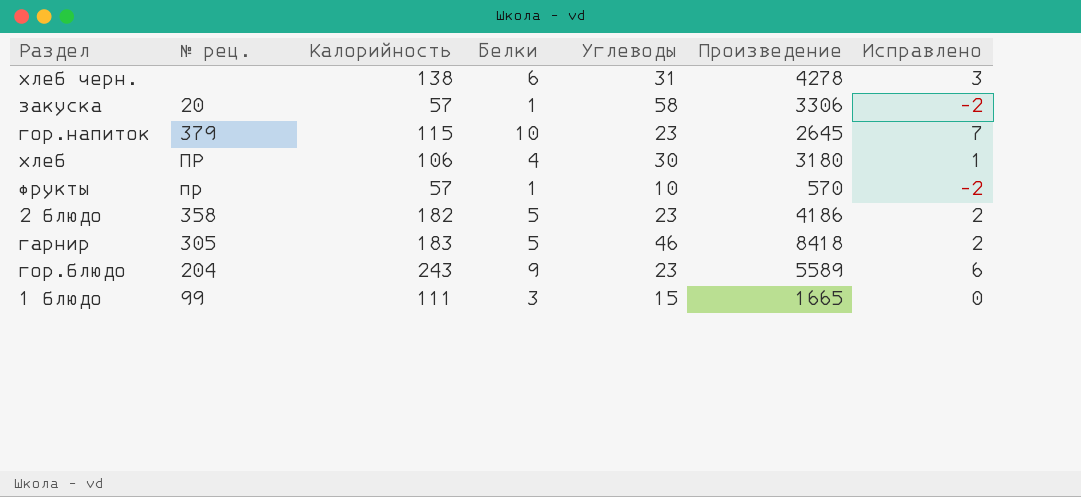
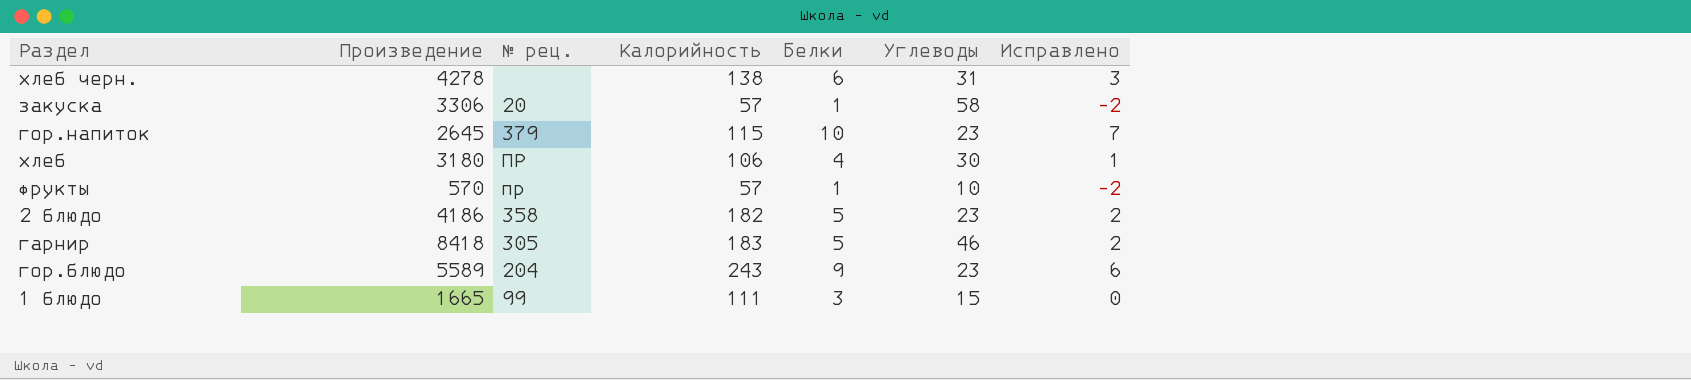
column Произведение | position: 6 -> 2

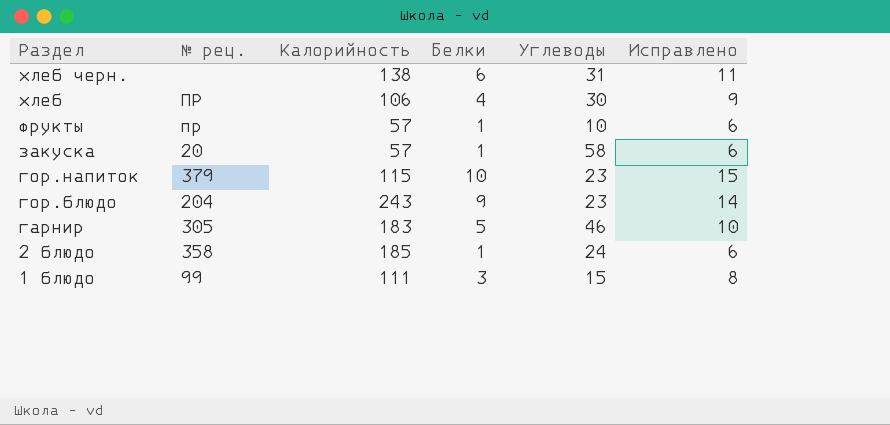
row order: none -> Раздел descending
column Произведение | formula: [Калорийность] * [Углеводы] -> none
column Исправлено | formula: [Белки] - 3 -> [Белки] + 5
2 блюдо | Калорийность: 182 -> 185
2 блюдо | Белки: 5 -> 1
2 блюдо | Углеводы: 23 -> 24

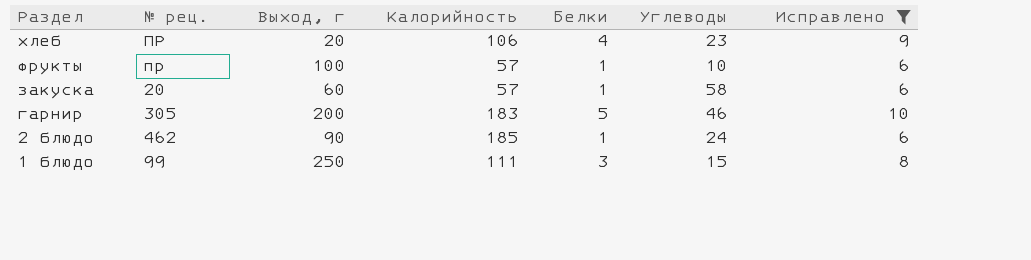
filter: none -> Исправлено <= 10
column Выход, г | position: none -> 3
хлеб | Углеводы: 30 -> 23
2 блюдо | № рец.: 358 -> 462

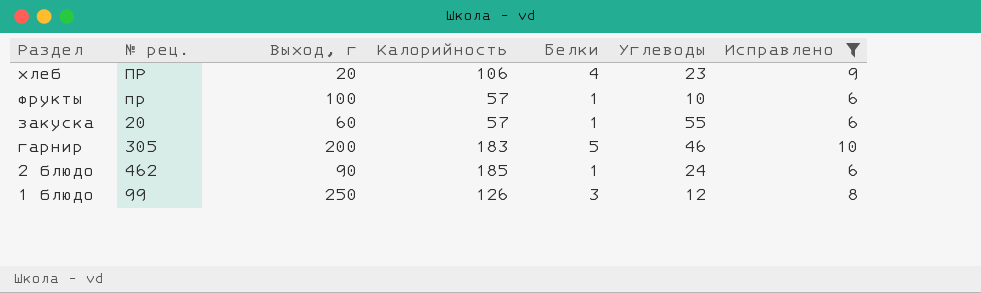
закуска | Углеводы: 58 -> 55
1 блюдо | Калорийность: 111 -> 126
1 блюдо | Углеводы: 15 -> 12

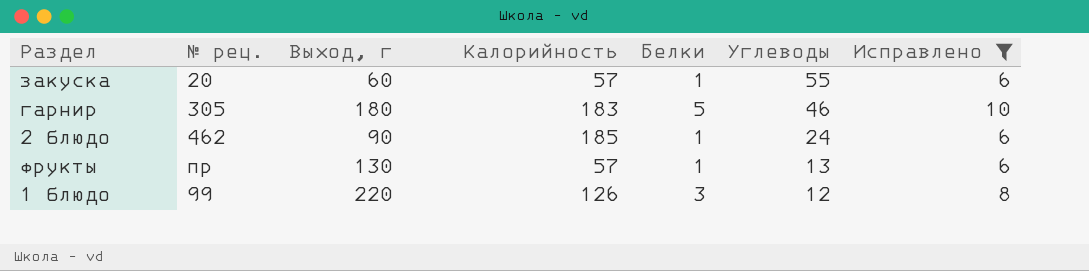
row order: Раздел descending -> Углеводы descending
row хлеб: ПР | 20 | 106 | 4 | 23 | 9 -> none
гарнир | Выход, г: 200 -> 180
фрукты | Выход, г: 100 -> 130
фрукты | Углеводы: 10 -> 13
1 блюдо | Выход, г: 250 -> 220

